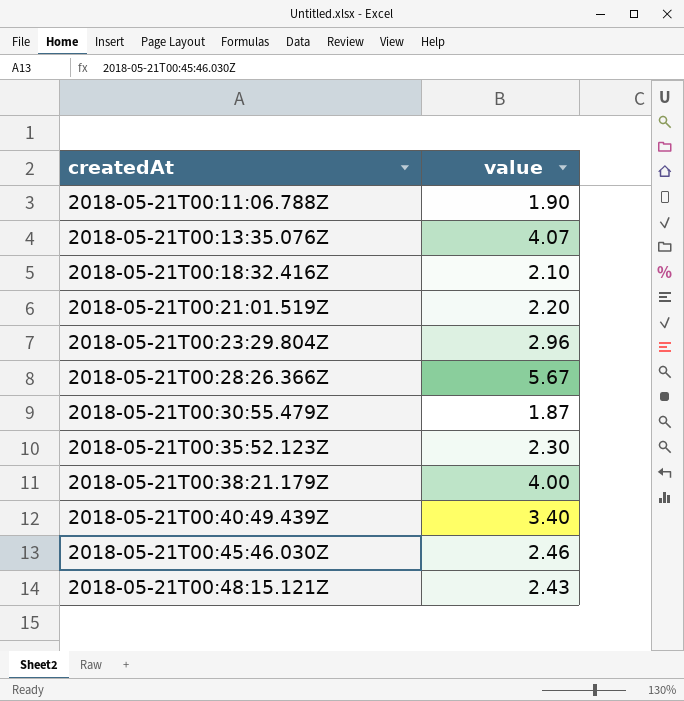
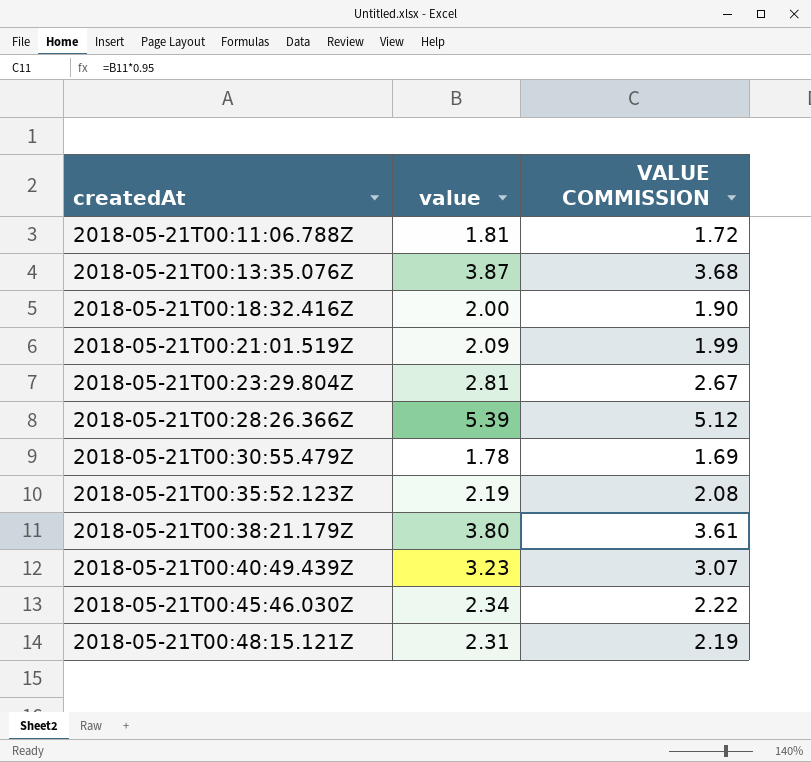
column VALUE COMMISSION | formula: none -> [value] * 0.95
2018-05-21T00:11:06.788Z | value: 1.90 -> 1.81
2018-05-21T00:13:35.076Z | value: 4.07 -> 3.87
2018-05-21T00:18:32.416Z | value: 2.10 -> 2.00
2018-05-21T00:21:01.519Z | value: 2.20 -> 2.09
2018-05-21T00:23:29.804Z | value: 2.96 -> 2.81
2018-05-21T00:28:26.366Z | value: 5.67 -> 5.39
2018-05-21T00:30:55.479Z | value: 1.87 -> 1.78
2018-05-21T00:35:52.123Z | value: 2.30 -> 2.19
2018-05-21T00:38:21.179Z | value: 4.00 -> 3.80
2018-05-21T00:40:49.439Z | value: 3.40 -> 3.23
2018-05-21T00:45:46.030Z | value: 2.46 -> 2.34
2018-05-21T00:48:15.121Z | value: 2.43 -> 2.31

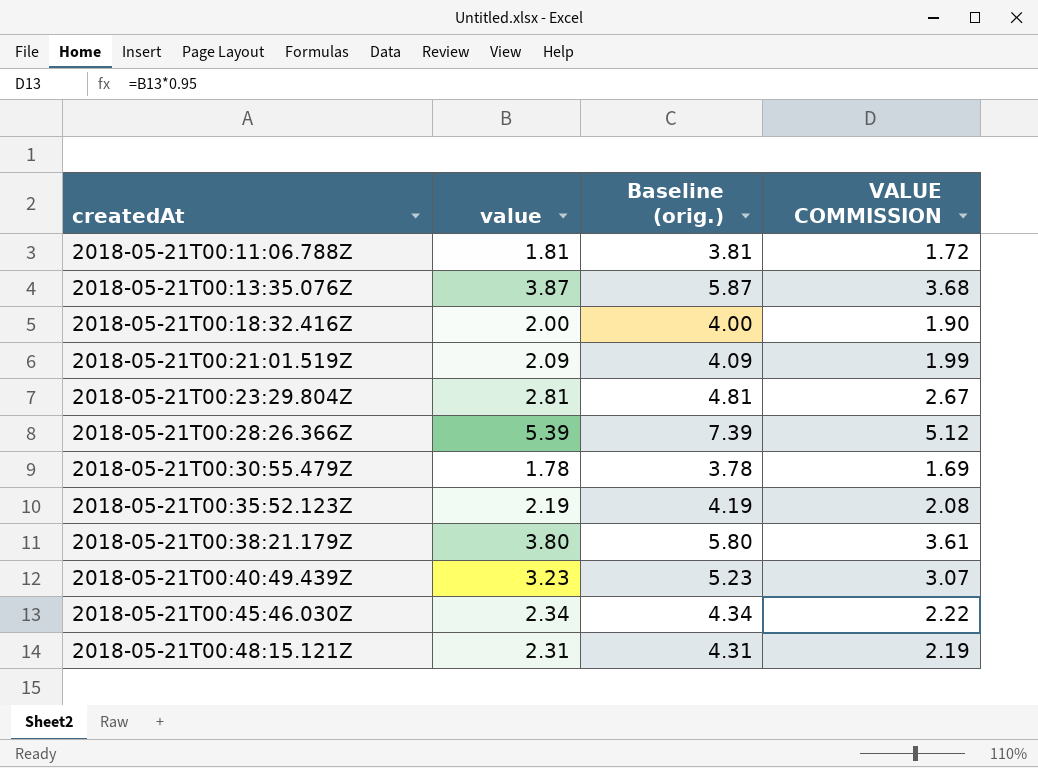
column Baseline (orig.) | formula: none -> [value] + 2

